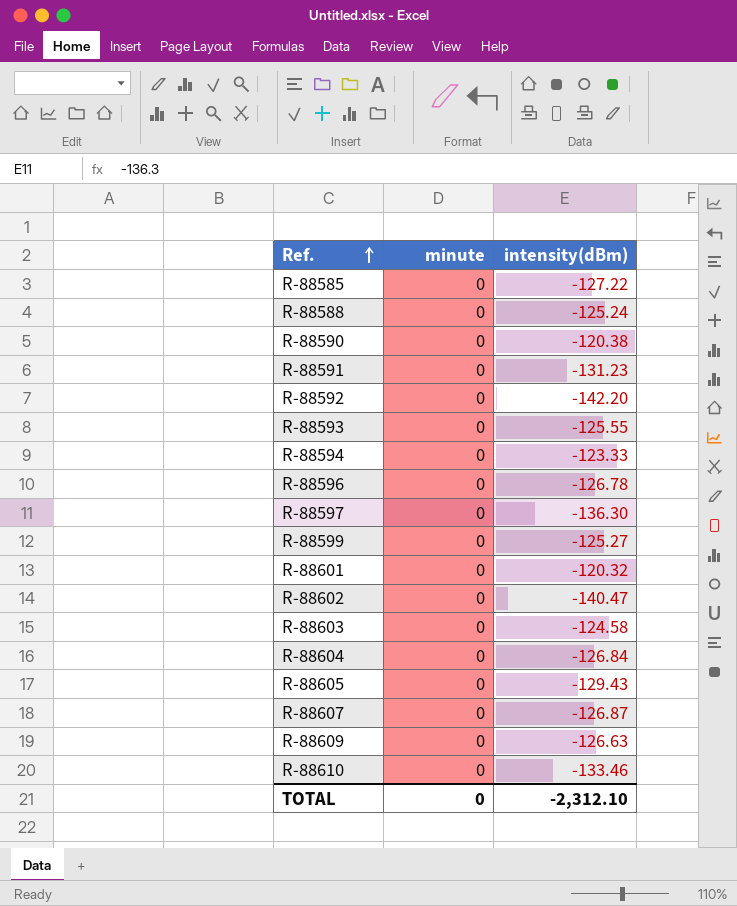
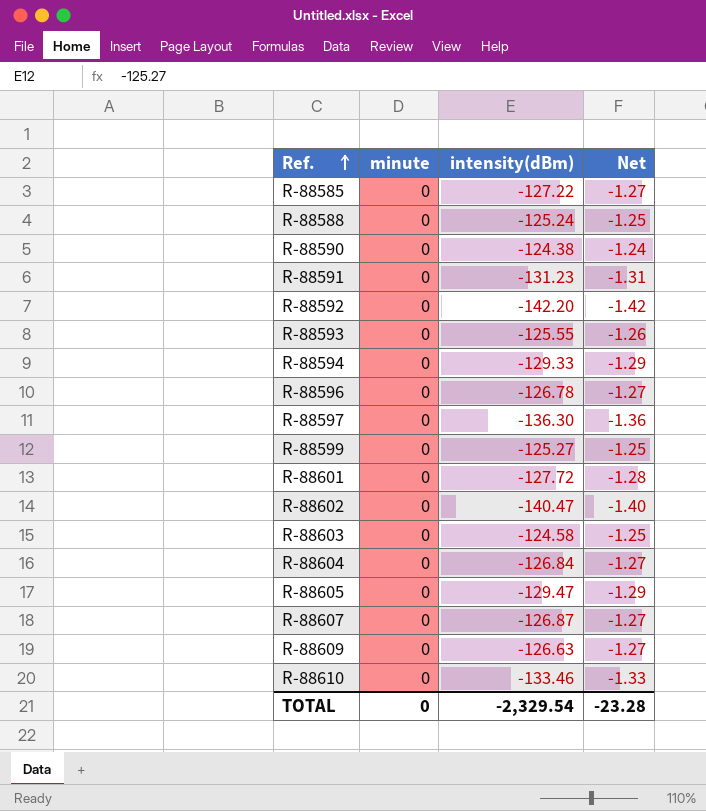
column Net | formula: none -> [intensity(dBm)] * 0.01
R-88590 | intensity(dBm): -120.38 -> -124.38
R-88594 | intensity(dBm): -123.33 -> -129.33
R-88601 | intensity(dBm): -120.32 -> -127.72
R-88605 | intensity(dBm): -129.43 -> -129.47
TOTAL | intensity(dBm): -2,312.10 -> -2,329.54

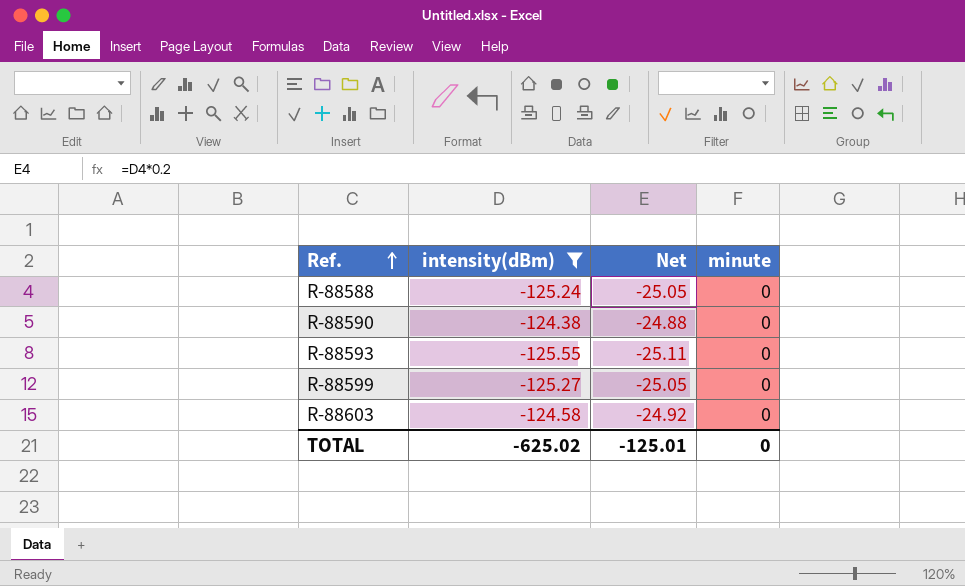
filter: none -> intensity(dBm) >= -125.55
column Net | formula: [intensity(dBm)] * 0.01 -> [intensity(dBm)] * 0.2
column minute | position: 2 -> 4
TOTAL | intensity(dBm): -2,329.54 -> -625.02
TOTAL | Net: -23.28 -> -125.01

